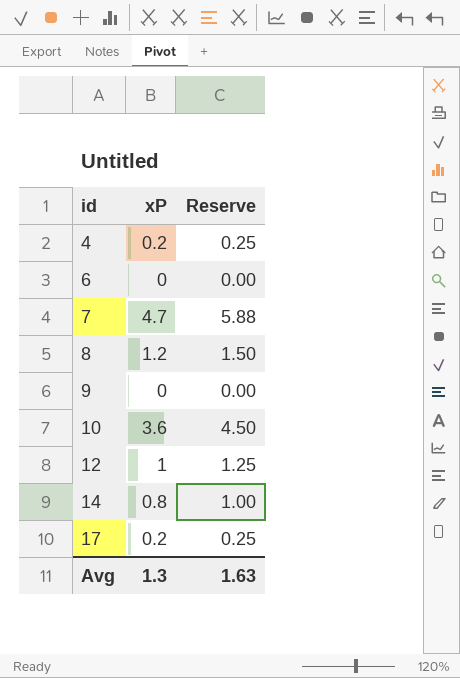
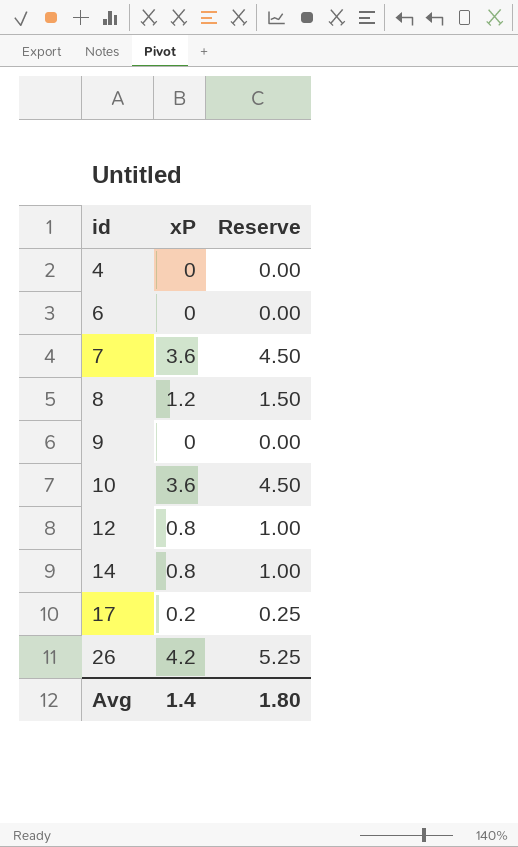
4 | xP: 0.2 -> 0
4 | Reserve: 0.25 -> 0.00
7 | xP: 4.7 -> 3.6
7 | Reserve: 5.88 -> 4.50
12 | xP: 1 -> 0.8
12 | Reserve: 1.25 -> 1.00
row 26: none -> 4.2 | 5.25
Avg | xP: 1.3 -> 1.4
Avg | Reserve: 1.63 -> 1.80

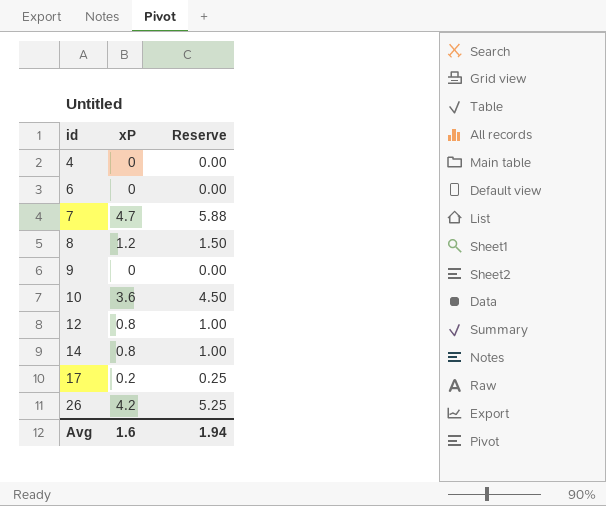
7 | xP: 3.6 -> 4.7
7 | Reserve: 4.50 -> 5.88
Avg | xP: 1.4 -> 1.6
Avg | Reserve: 1.80 -> 1.94

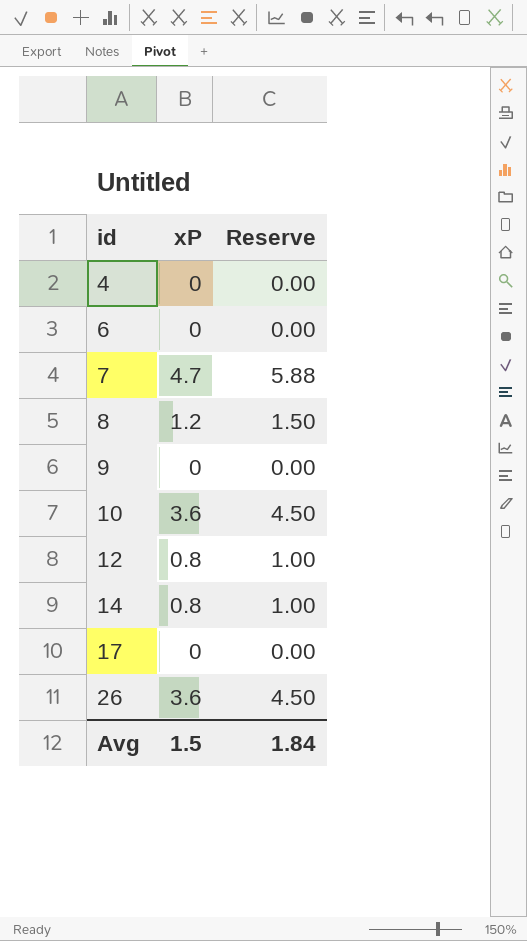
17 | xP: 0.2 -> 0
17 | Reserve: 0.25 -> 0.00
26 | xP: 4.2 -> 3.6
26 | Reserve: 5.25 -> 4.50
Avg | xP: 1.6 -> 1.5
Avg | Reserve: 1.94 -> 1.84

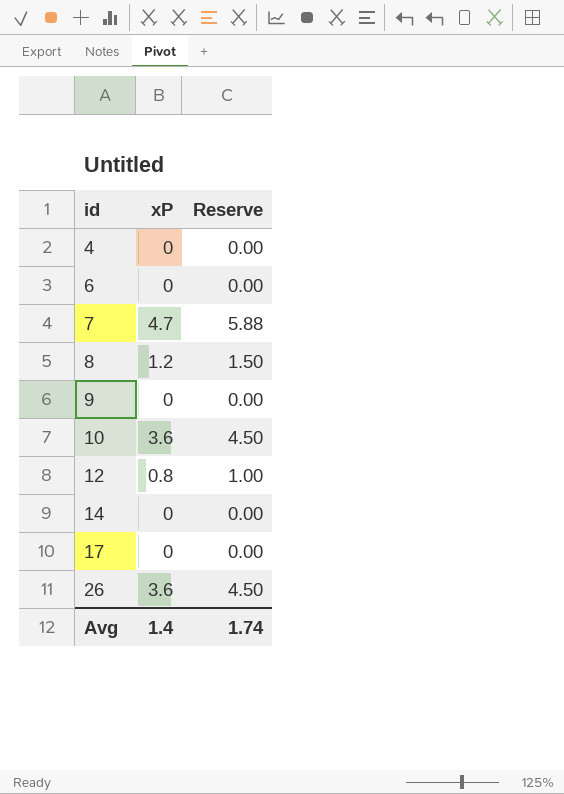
14 | xP: 0.8 -> 0
14 | Reserve: 1.00 -> 0.00
Avg | xP: 1.5 -> 1.4
Avg | Reserve: 1.84 -> 1.74

